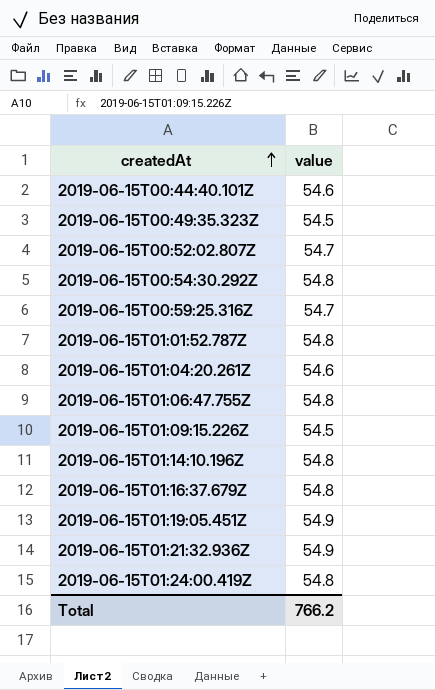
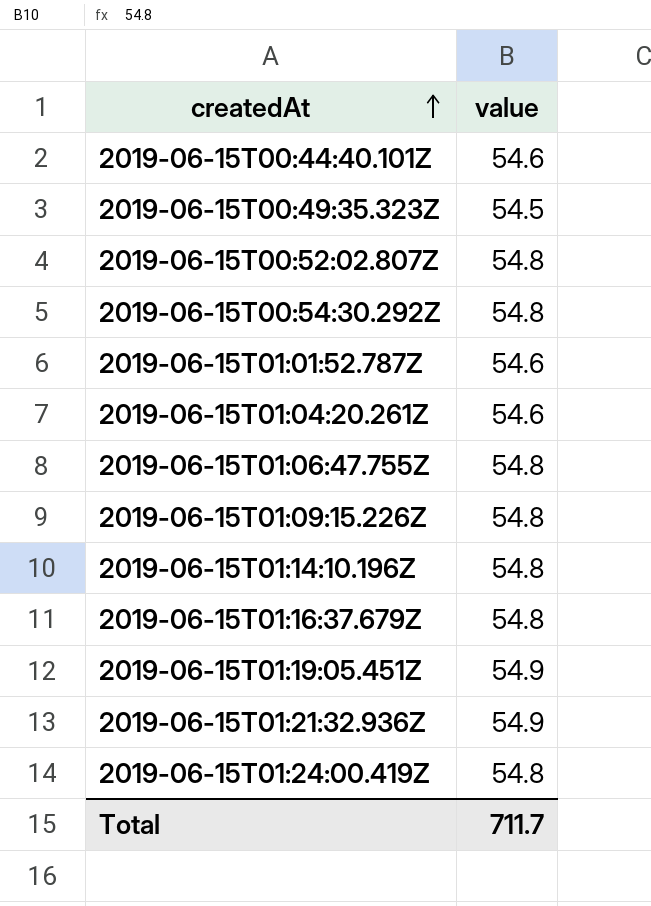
row 2019-06-15T00:59:25.316Z: 54.7 -> none
2019-06-15T00:52:02.807Z | value: 54.7 -> 54.8
2019-06-15T01:01:52.787Z | value: 54.8 -> 54.6
2019-06-15T01:09:15.226Z | value: 54.5 -> 54.8
Total | value: 766.2 -> 711.7

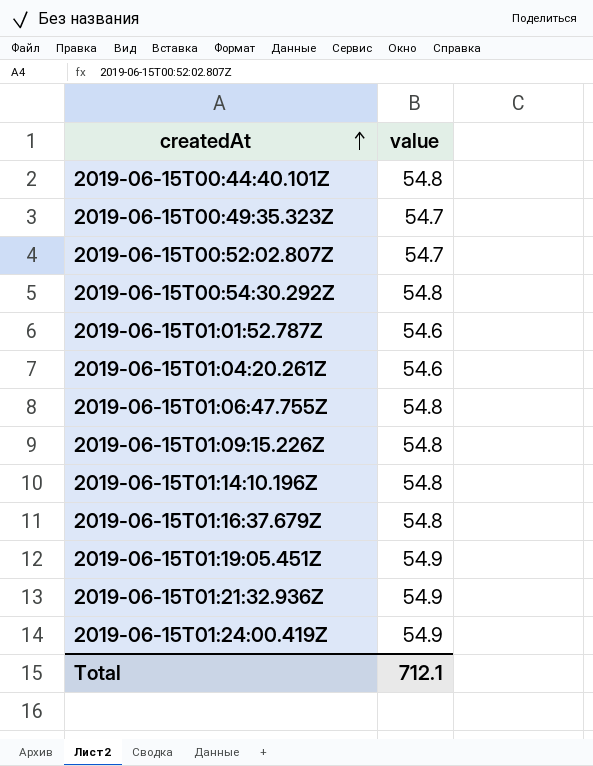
2019-06-15T00:44:40.101Z | value: 54.6 -> 54.8
2019-06-15T00:49:35.323Z | value: 54.5 -> 54.7
2019-06-15T00:52:02.807Z | value: 54.8 -> 54.7
2019-06-15T01:24:00.419Z | value: 54.8 -> 54.9
Total | value: 711.7 -> 712.1

